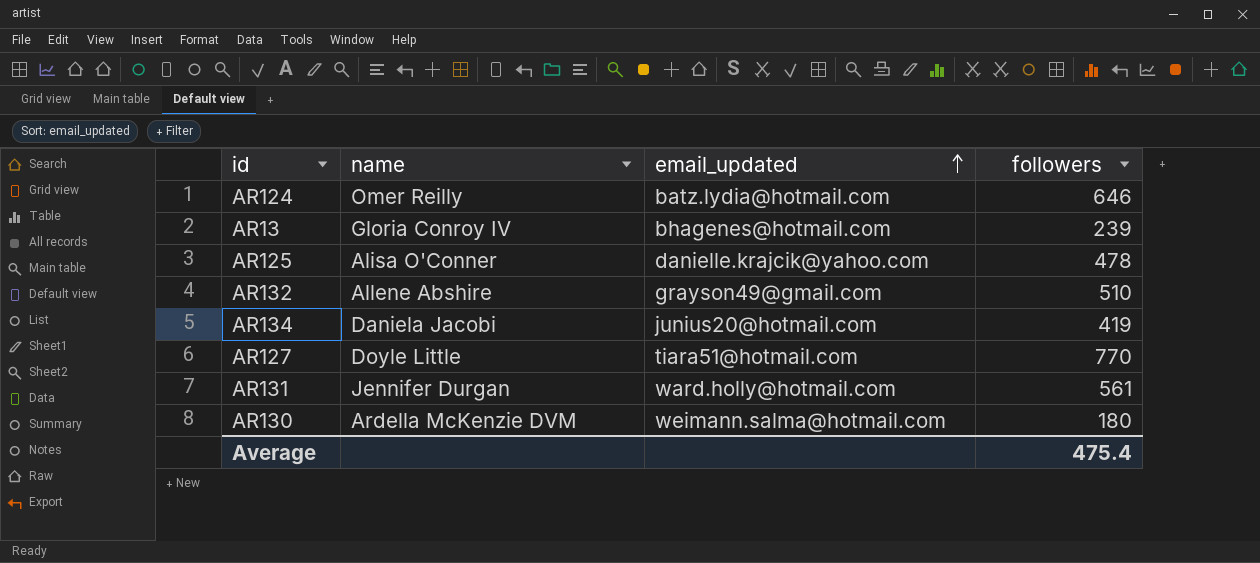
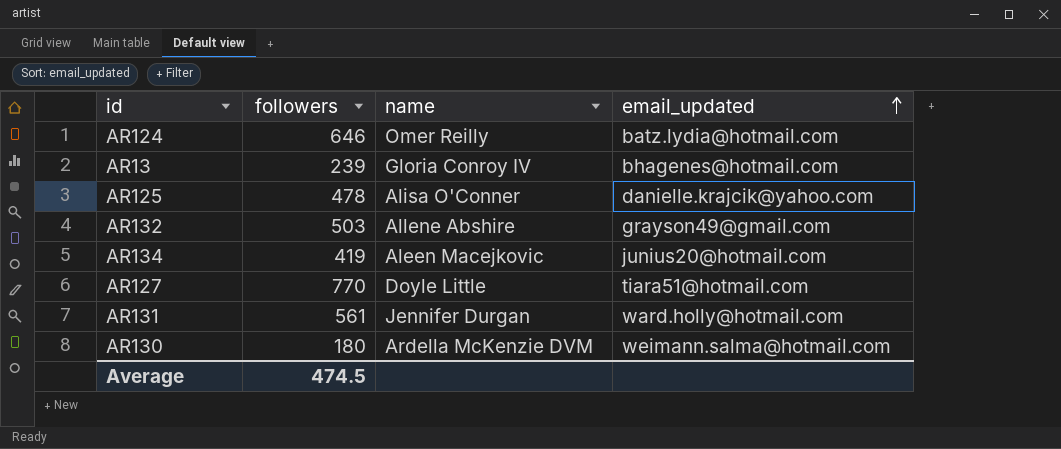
column followers | position: 4 -> 2
AR132 | followers: 510 -> 503
AR134 | name: Daniela Jacobi -> Aleen Macejkovic
Average | followers: 475.4 -> 474.5

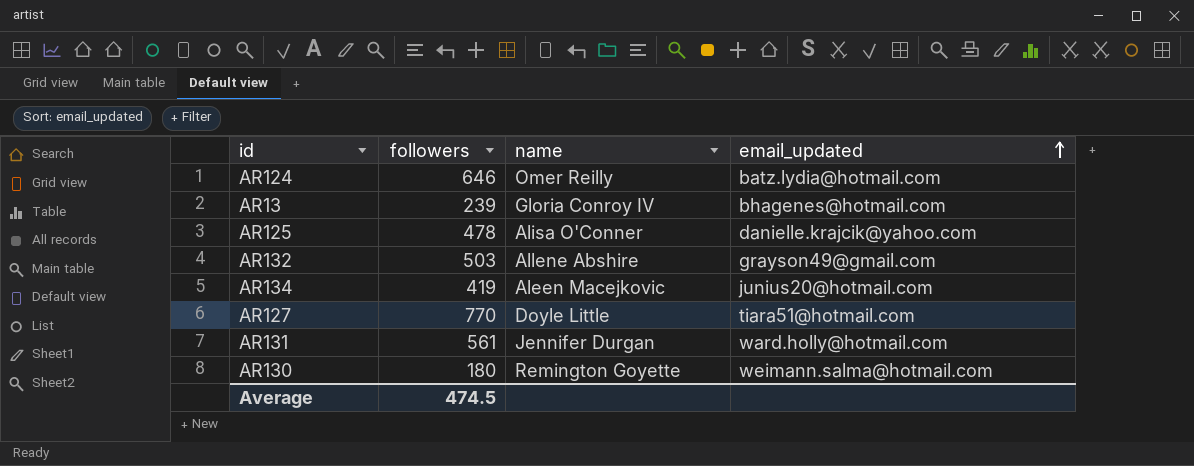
AR130 | name: Ardella McKenzie DVM -> Remington Goyette

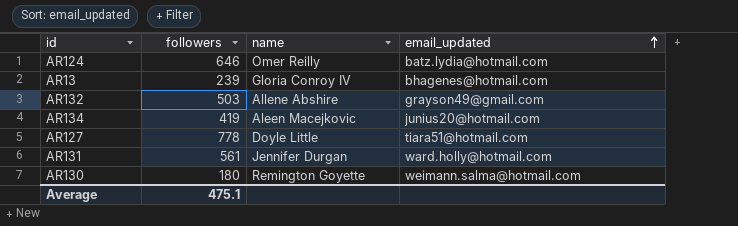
row AR125: 478 | Alisa O'Conner | danielle.krajcik@yahoo.com -> none
AR127 | followers: 770 -> 778
Average | followers: 474.5 -> 475.1

